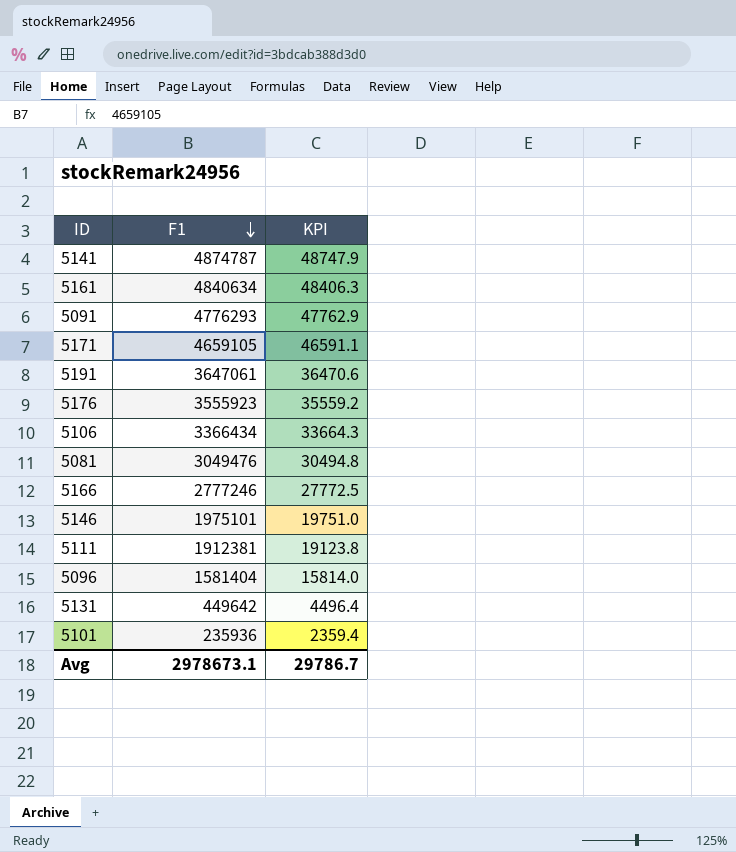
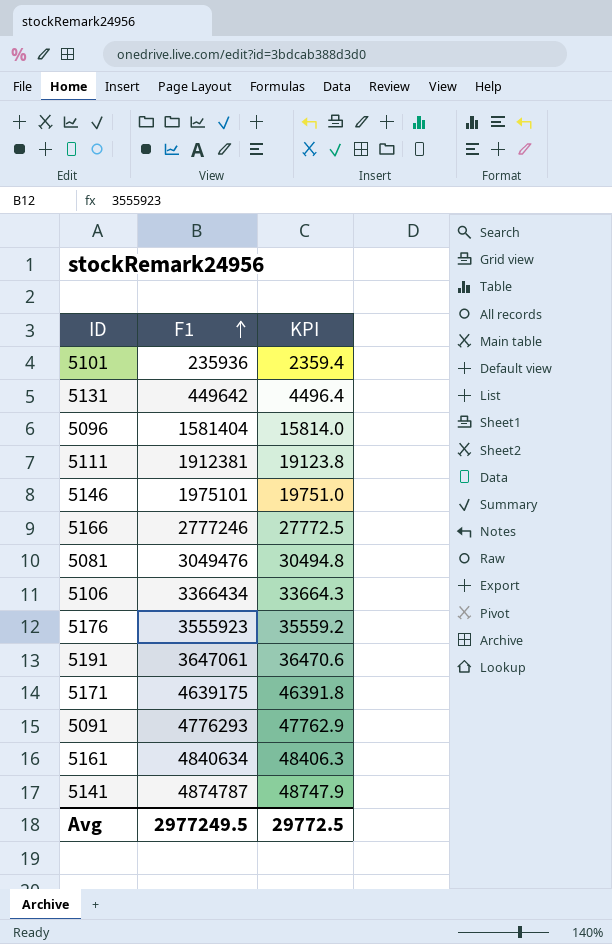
row order: F1 descending -> F1 ascending
5171 | F1: 4659105 -> 4639175
5171 | KPI: 46591.1 -> 46391.8
Avg | F1: 2978673.1 -> 2977249.5
Avg | KPI: 29786.7 -> 29772.5

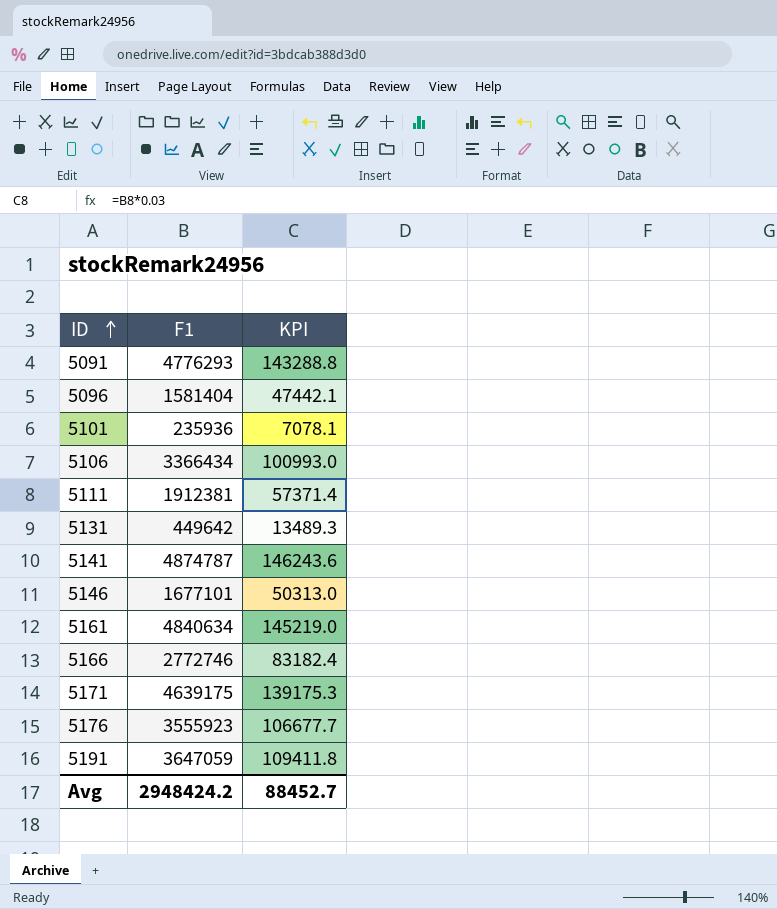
row order: F1 ascending -> ID ascending
column KPI | formula: [F1] * 0.01 -> [F1] * 0.03
row 5081: 3049476 | 30494.8 -> none
5146 | F1: 1975101 -> 1677101
5166 | F1: 2777246 -> 2772746
5191 | F1: 3647061 -> 3647059
Avg | F1: 2977249.5 -> 2948424.2
Avg | KPI: 29772.5 -> 88452.7

